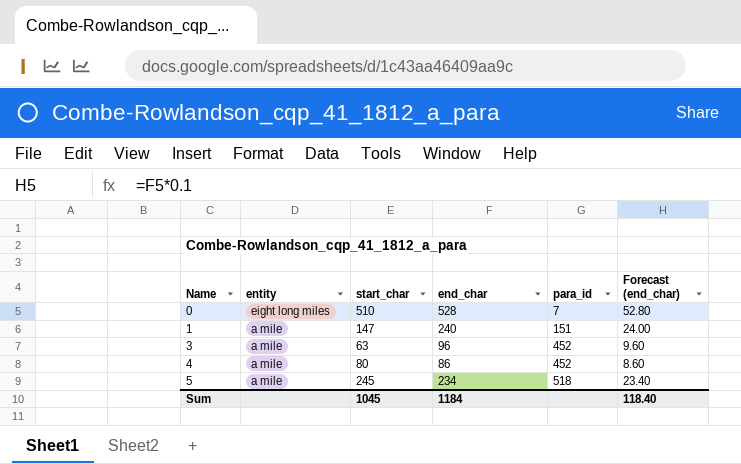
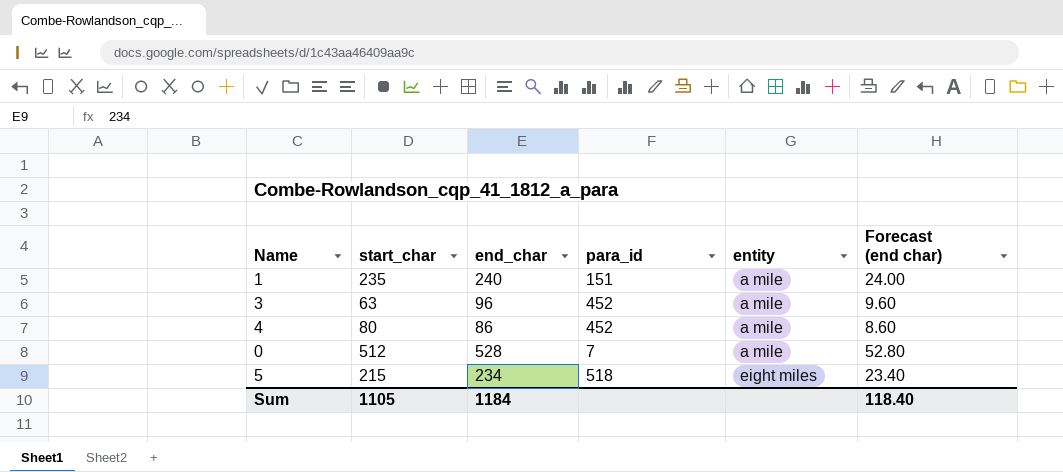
row order: Name ascending -> entity ascending
column entity | position: 2 -> 5
column name: Forecast (end_char) -> Forecast (end char)
1 | start_char: 147 -> 235
0 | start_char: 510 -> 512
0 | entity: eight long miles -> a mile
5 | start_char: 245 -> 215
5 | entity: a mile -> eight miles
Sum | start_char: 1045 -> 1105

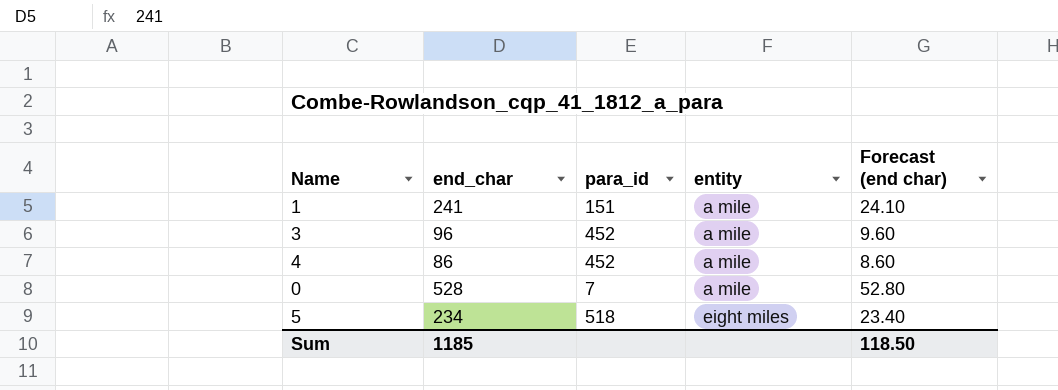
column start_char | position: 2 -> none
1 | end_char: 240 -> 241
1 | Forecast (end char): 24.00 -> 24.10
Sum | end_char: 1184 -> 1185
Sum | Forecast (end char): 118.40 -> 118.50

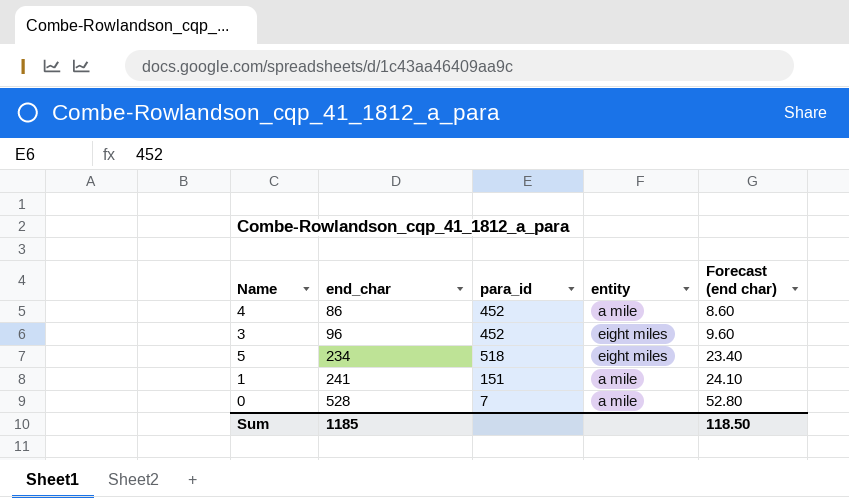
row order: entity ascending -> end_char ascending
3 | entity: a mile -> eight miles

